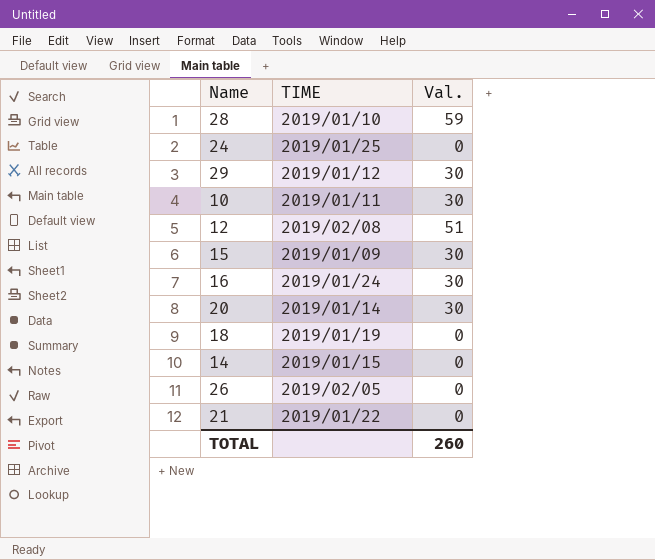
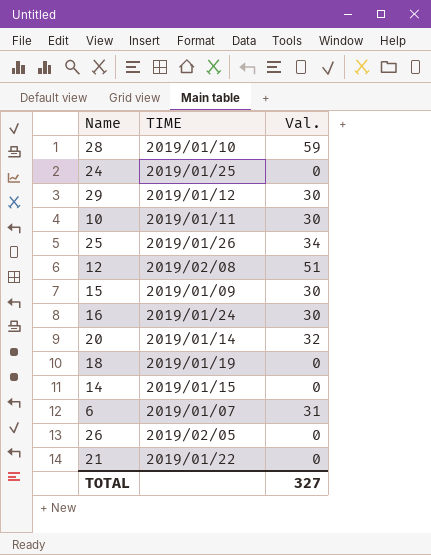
row 25: none -> 2019/01/26 | 34
20 | Val.: 30 -> 32
row 6: none -> 2019/01/07 | 31
TOTAL | Val.: 260 -> 327

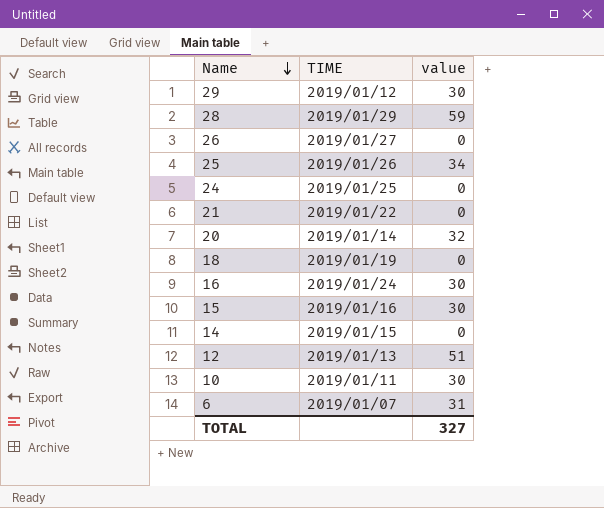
row order: none -> Name descending
column name: Val. -> value
28 | TIME: 2019/01/10 -> 2019/01/29
26 | TIME: 2019/02/05 -> 2019/01/27
15 | TIME: 2019/01/09 -> 2019/01/16
12 | TIME: 2019/02/08 -> 2019/01/13

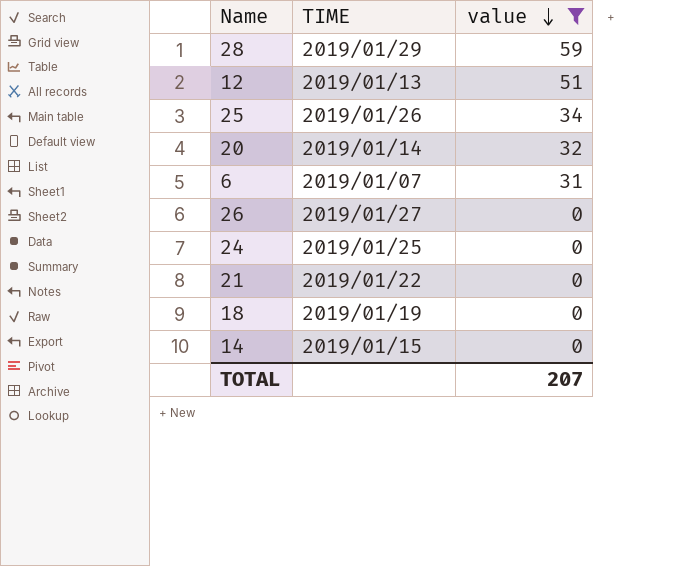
filter: none -> value != 30
row order: Name descending -> value descending
TOTAL | value: 327 -> 207

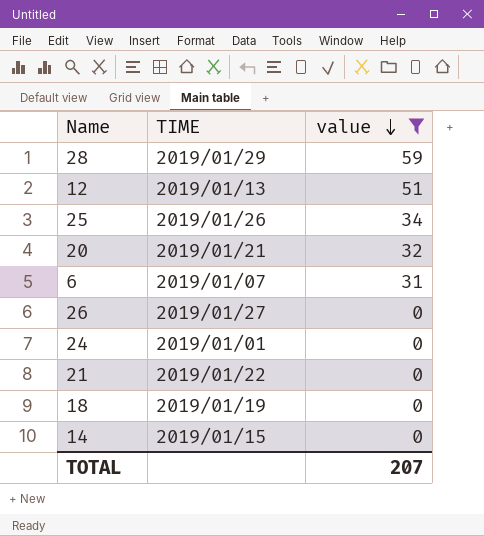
20 | TIME: 2019/01/14 -> 2019/01/21
24 | TIME: 2019/01/25 -> 2019/01/01

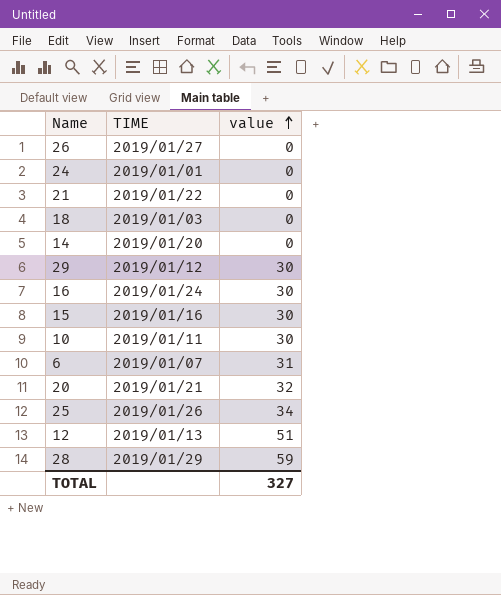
filter: value != 30 -> none
row order: value descending -> value ascending
18 | TIME: 2019/01/19 -> 2019/01/03
14 | TIME: 2019/01/15 -> 2019/01/20
TOTAL | value: 207 -> 327

